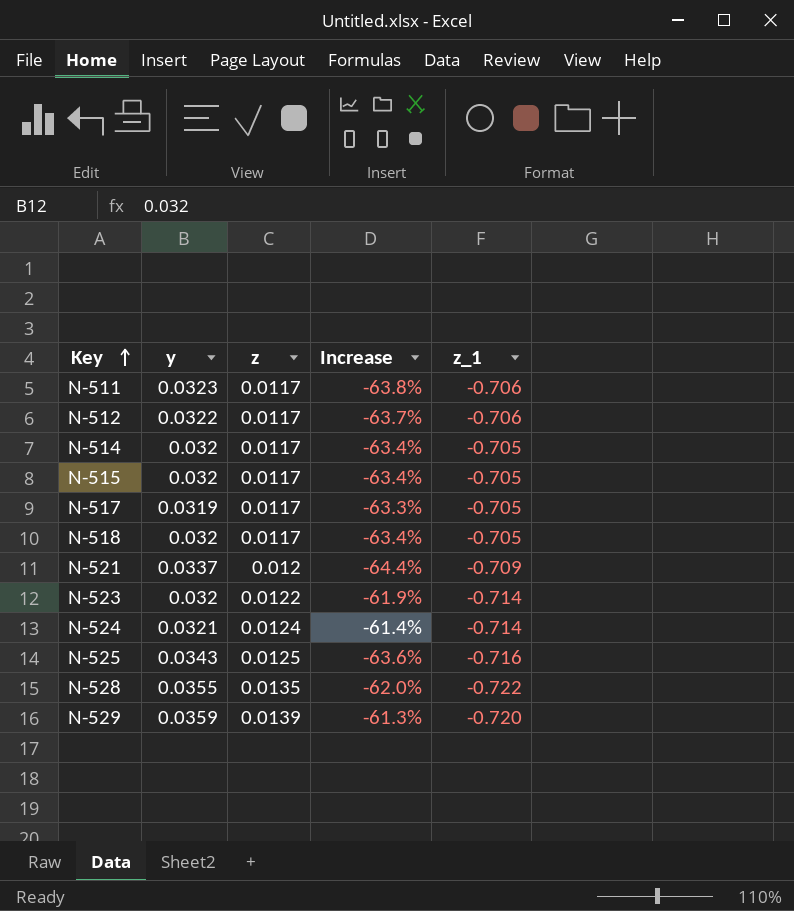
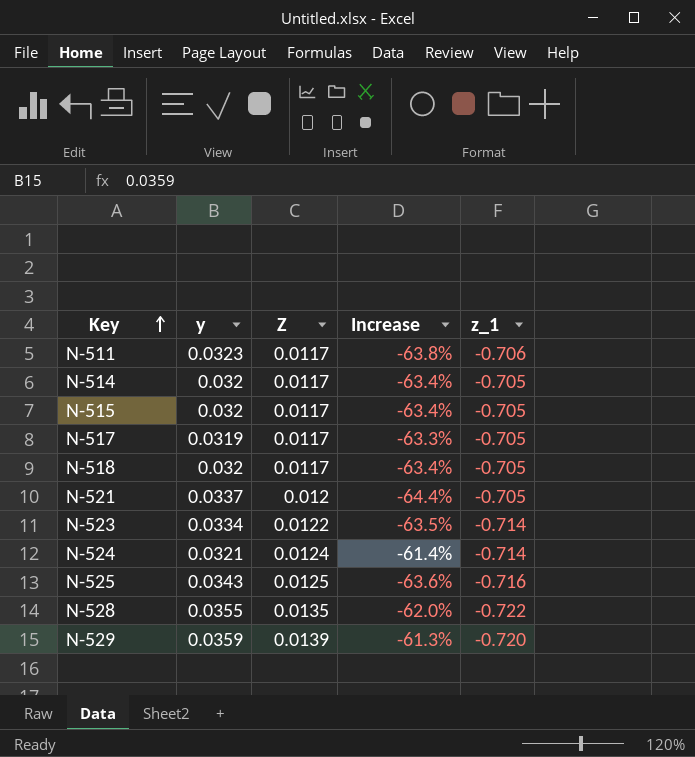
column name: z -> Z
row N-512: 0.0322 | 0.0117 | -63.7% | -0.706 -> none
N-521 | z_1: -0.709 -> -0.705
N-523 | y: 0.032 -> 0.0334
N-523 | Increase: -61.9% -> -63.5%

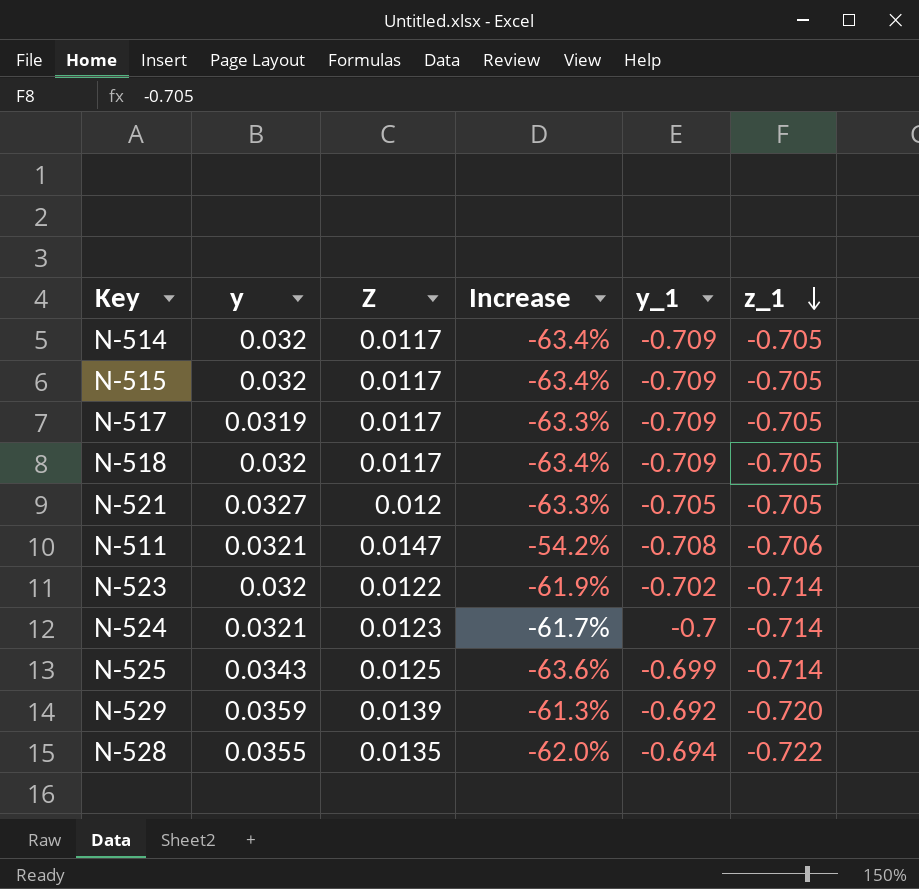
row order: Key ascending -> z_1 descending
column y_1 | position: none -> 5
N-521 | y: 0.0337 -> 0.0327
N-521 | Increase: -64.4% -> -63.3%
N-511 | y: 0.0323 -> 0.0321
N-511 | Z: 0.0117 -> 0.0147
N-511 | Increase: -63.8% -> -54.2%
N-523 | y: 0.0334 -> 0.032
N-523 | Increase: -63.5% -> -61.9%
N-524 | Z: 0.0124 -> 0.0123
N-524 | Increase: -61.4% -> -61.7%
N-525 | z_1: -0.716 -> -0.714

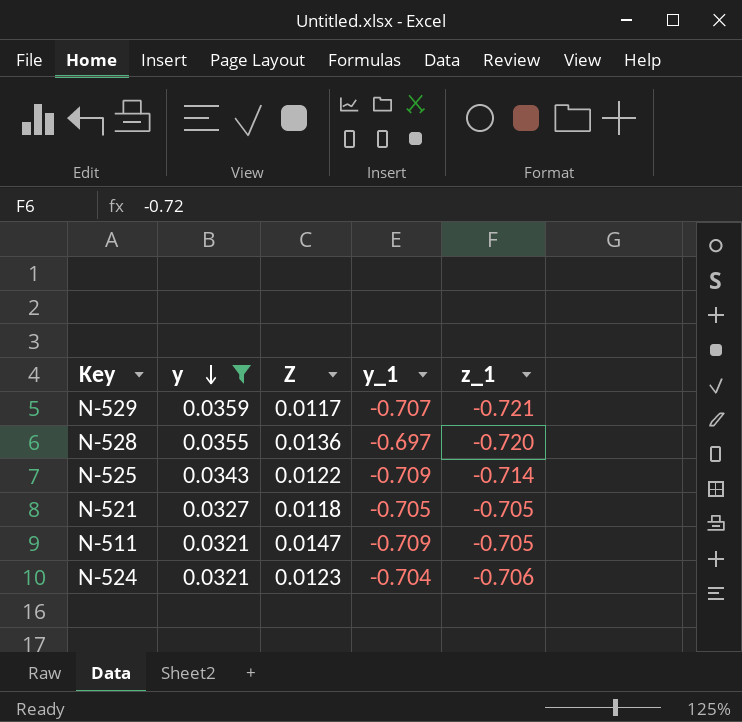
filter: none -> y >= 0.0321
row order: z_1 descending -> y descending
column Increase | formula: ([Z] - [y]) / [y] -> none
N-529 | Z: 0.0139 -> 0.0117
N-529 | y_1: -0.692 -> -0.707
N-529 | z_1: -0.720 -> -0.721
N-528 | Z: 0.0135 -> 0.0136
N-528 | y_1: -0.694 -> -0.697
N-528 | z_1: -0.722 -> -0.720
N-525 | Z: 0.0125 -> 0.0122
N-525 | y_1: -0.699 -> -0.709
N-521 | Z: 0.012 -> 0.0118
N-511 | y_1: -0.708 -> -0.709
N-511 | z_1: -0.706 -> -0.705
N-524 | y_1: -0.7 -> -0.704
N-524 | z_1: -0.714 -> -0.706

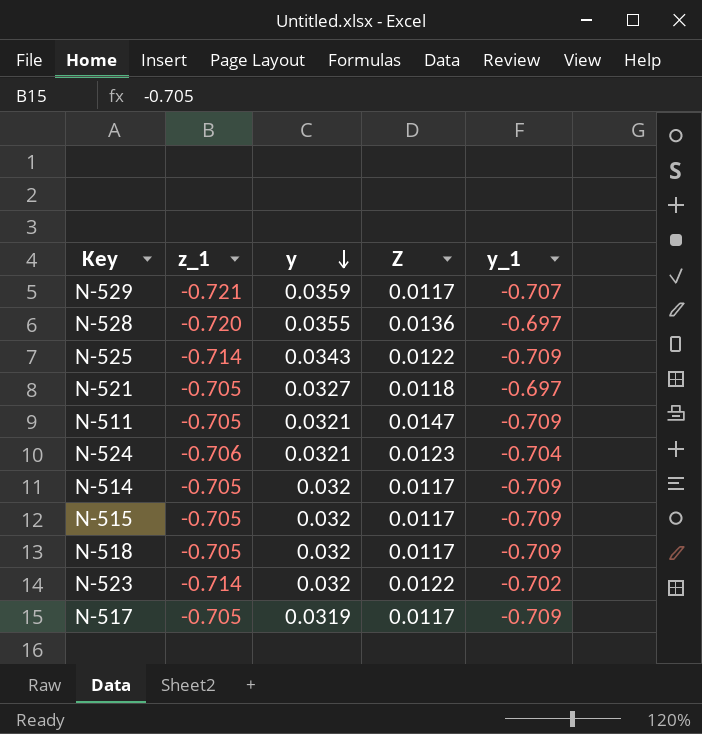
filter: y >= 0.0321 -> none
column z_1 | position: 5 -> 2
N-521 | y_1: -0.705 -> -0.697

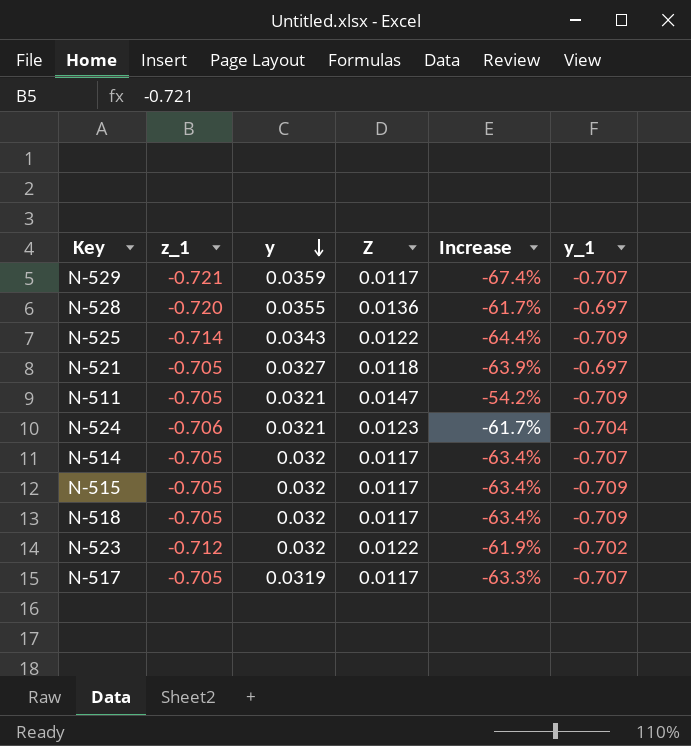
column Increase | formula: none -> ([Z] - [y]) / [y]
N-514 | y_1: -0.709 -> -0.707
N-523 | z_1: -0.714 -> -0.712
N-517 | y_1: -0.709 -> -0.707

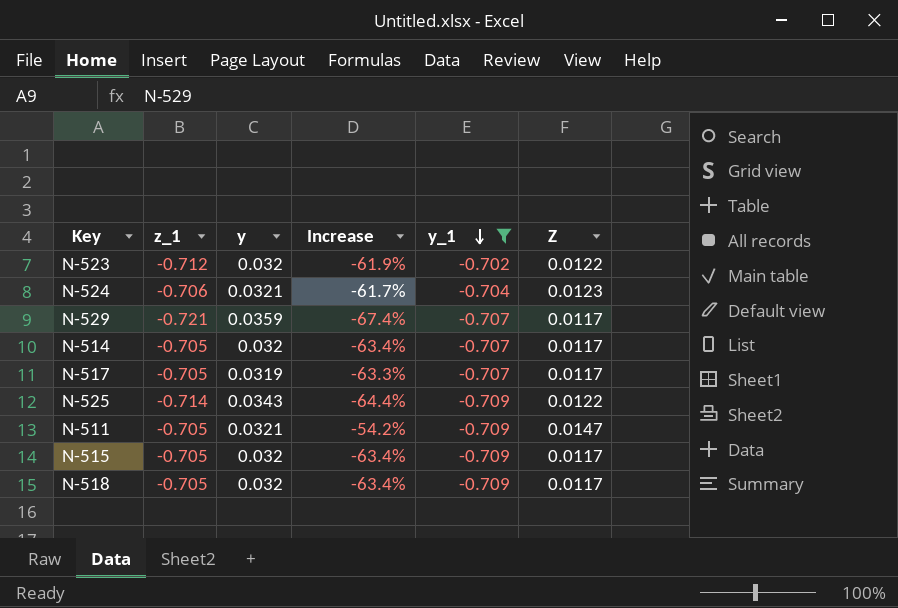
filter: none -> y_1 != -0.697
row order: y descending -> y_1 descending
column Z | position: 4 -> 6

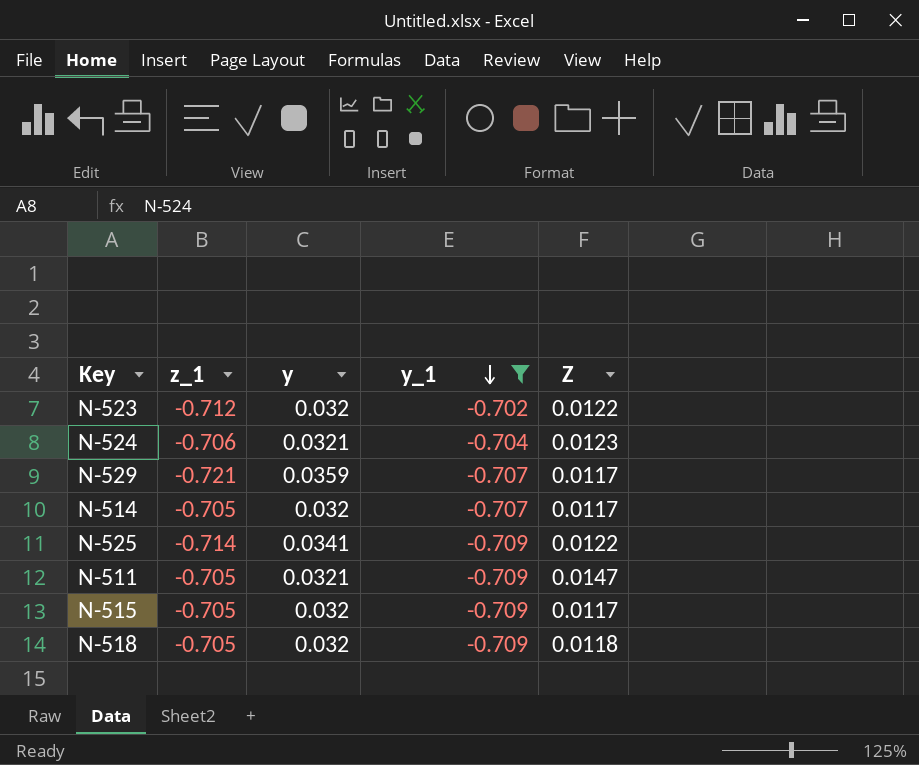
column Increase | formula: ([Z] - [y]) / [y] -> none
row N-517: -0.705 | 0.0319 | -63.3% | -0.707 | 0.0117 -> none
N-525 | y: 0.0343 -> 0.0341
N-518 | Z: 0.0117 -> 0.0118

